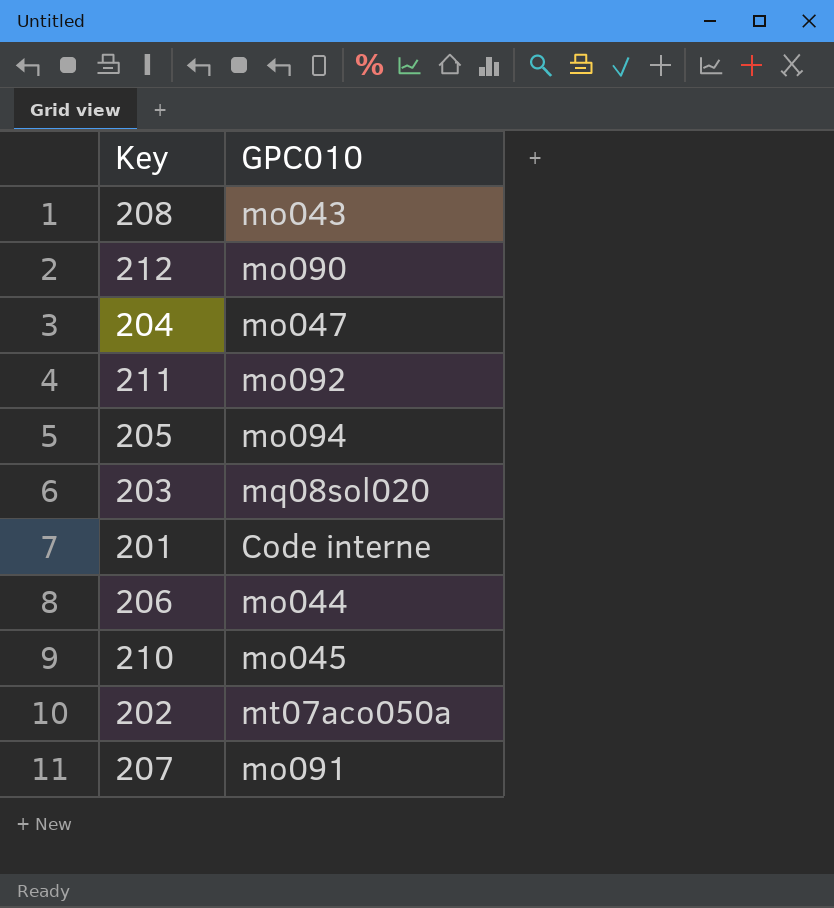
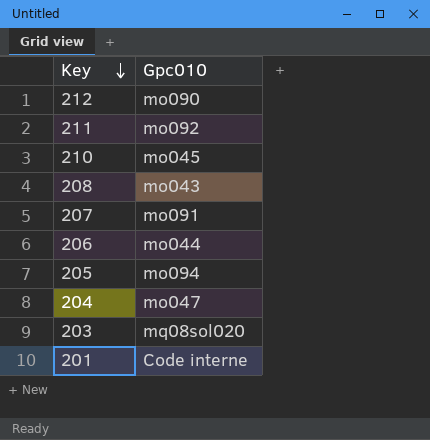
row order: none -> Key descending
column name: GPC010 -> Gpc010
row 202: mt07aco050a -> none

